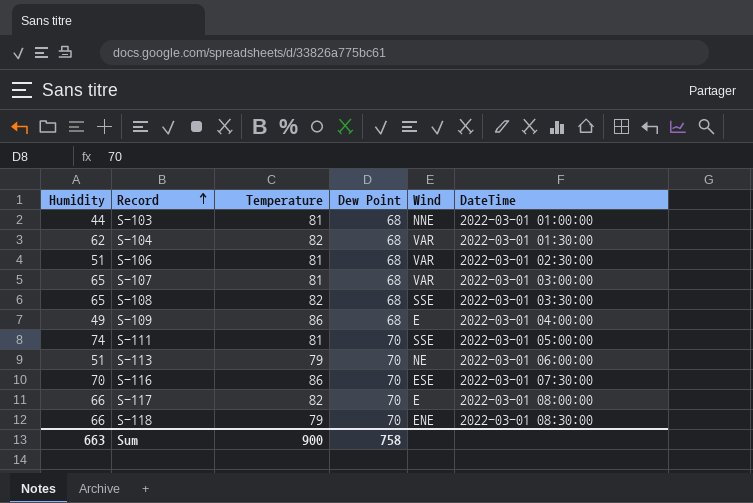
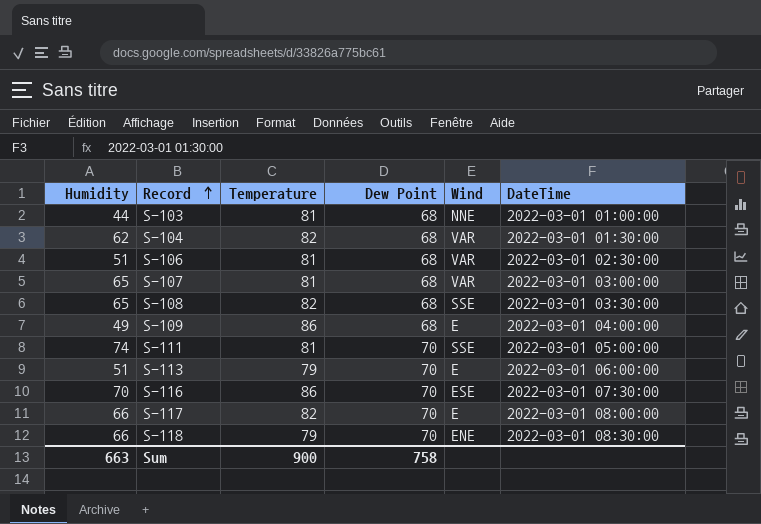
S-113 | Wind: NE -> E

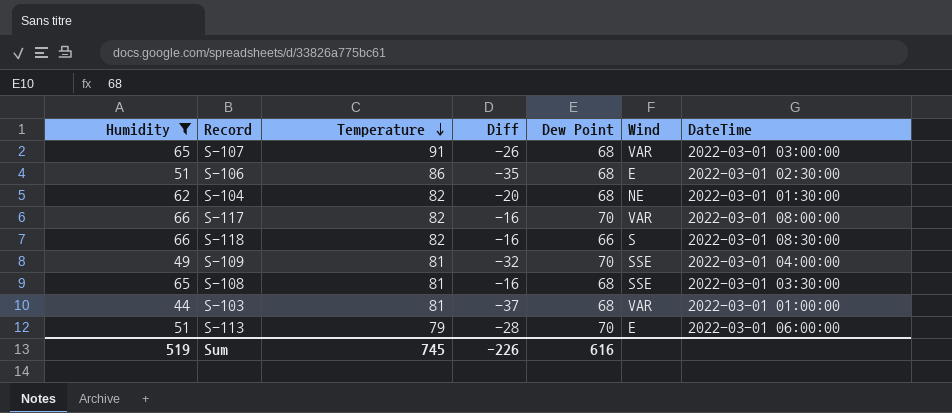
filter: none -> Humidity <= 66
row order: Record ascending -> Temperature descending
column Diff | formula: none -> [Humidity] - [Temperature]
S-107 | Temperature: 81 -> 91
S-106 | Temperature: 81 -> 86
S-106 | Wind: VAR -> E
S-104 | Wind: VAR -> NE
S-117 | Wind: E -> VAR
S-118 | Temperature: 79 -> 82
S-118 | Dew Point: 70 -> 66
S-118 | Wind: ENE -> S
S-109 | Temperature: 86 -> 81
S-109 | Dew Point: 68 -> 70
S-109 | Wind: E -> SSE
S-108 | Temperature: 82 -> 81
S-103 | Wind: NNE -> VAR
Sum | Humidity: 663 -> 519
Sum | Temperature: 900 -> 745
Sum | Dew Point: 758 -> 616

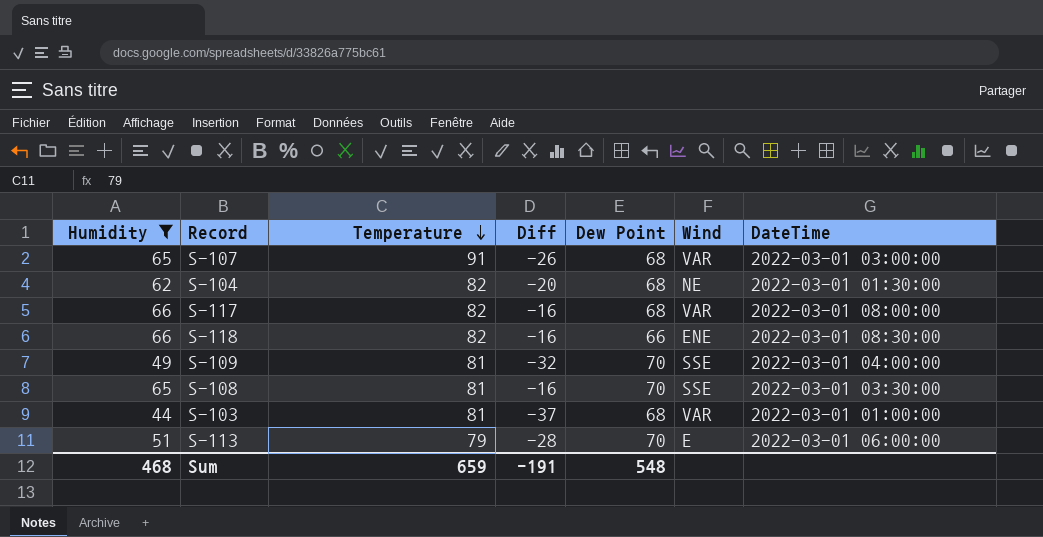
row S-106: 51 | 86 | -35 | 68 | E | 2022-03-01 02:30:00 -> none
S-117 | Dew Point: 70 -> 68
S-118 | Wind: S -> ENE
S-108 | Dew Point: 68 -> 70
Sum | Humidity: 519 -> 468
Sum | Temperature: 745 -> 659
Sum | Diff: -226 -> -191
Sum | Dew Point: 616 -> 548

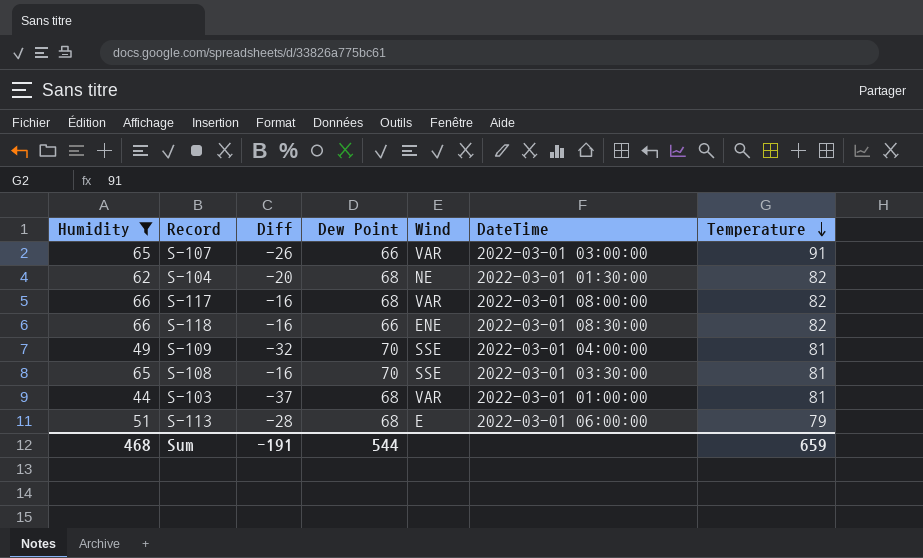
column Temperature | position: 3 -> 7
S-107 | Dew Point: 68 -> 66
S-113 | Dew Point: 70 -> 68
Sum | Dew Point: 548 -> 544

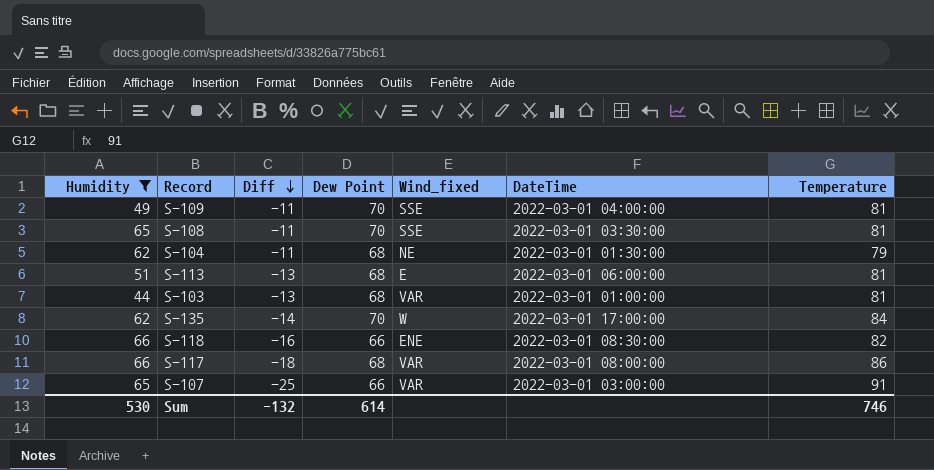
row order: Temperature descending -> Diff descending
column Diff | formula: [Humidity] - [Temperature] -> [Dew Point] - [Temperature]
column name: Wind -> Wind_fixed
S-104 | Temperature: 82 -> 79
S-113 | Temperature: 79 -> 81
row S-135: none -> 62 | -14 | 70 | W | 2022-03-01 17:00:00 | 84
S-117 | Temperature: 82 -> 86
Sum | Humidity: 468 -> 530
Sum | Diff: -191 -> -132
Sum | Dew Point: 544 -> 614
Sum | Temperature: 659 -> 746

